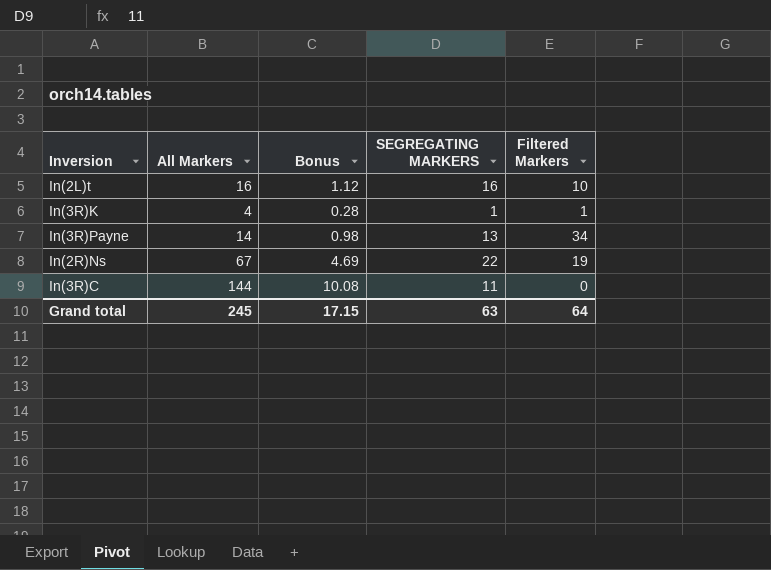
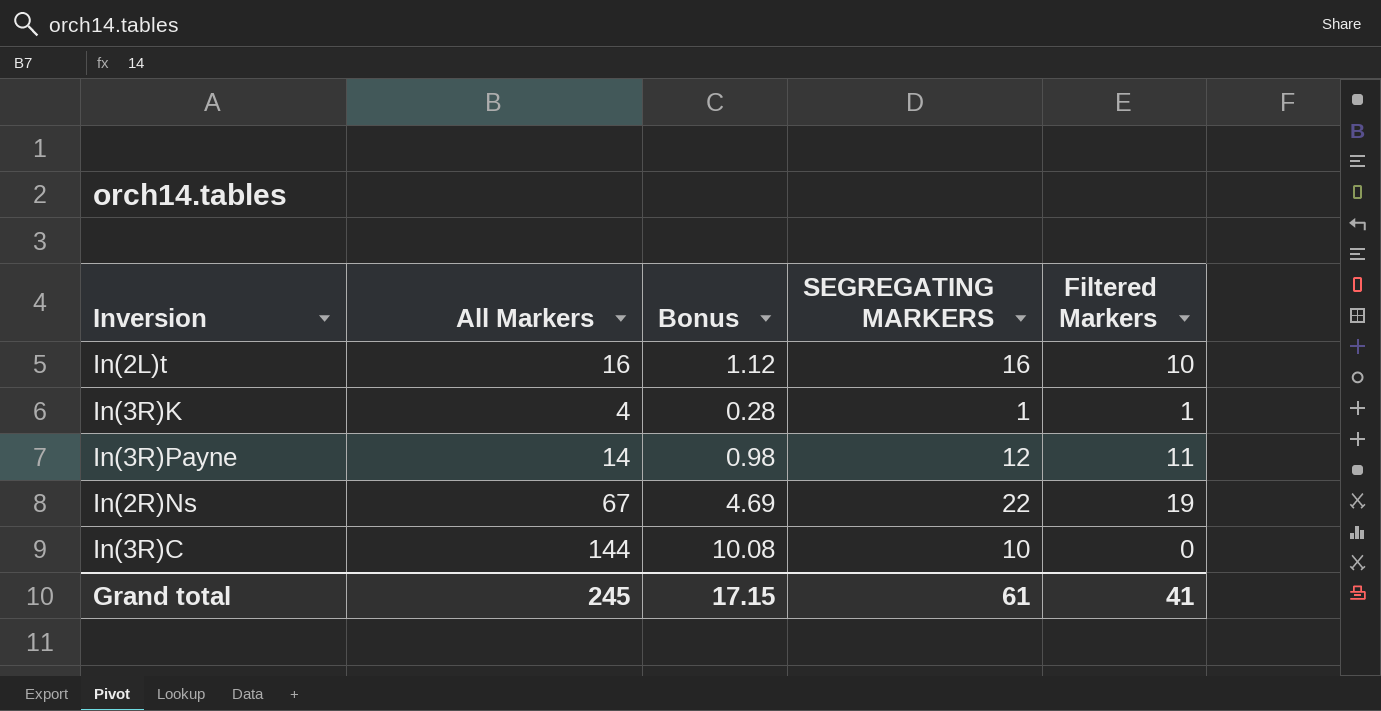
In(3R)Payne | SEGREGATING MARKERS: 13 -> 12
In(3R)Payne | Filtered Markers: 34 -> 11
In(3R)C | SEGREGATING MARKERS: 11 -> 10
Grand total | SEGREGATING MARKERS: 63 -> 61
Grand total | Filtered Markers: 64 -> 41

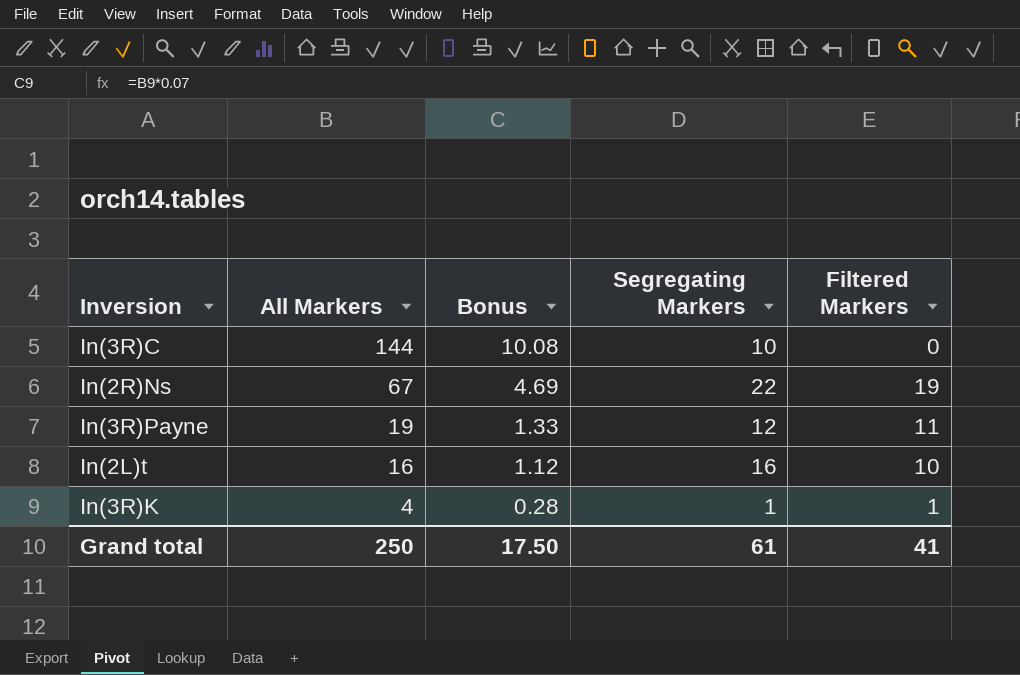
row order: none -> All Markers descending
column name: SEGREGATING MARKERS -> Segregating Markers
In(3R)Payne | All Markers: 14 -> 19
In(3R)Payne | Bonus: 0.98 -> 1.33
Grand total | All Markers: 245 -> 250
Grand total | Bonus: 17.15 -> 17.50

